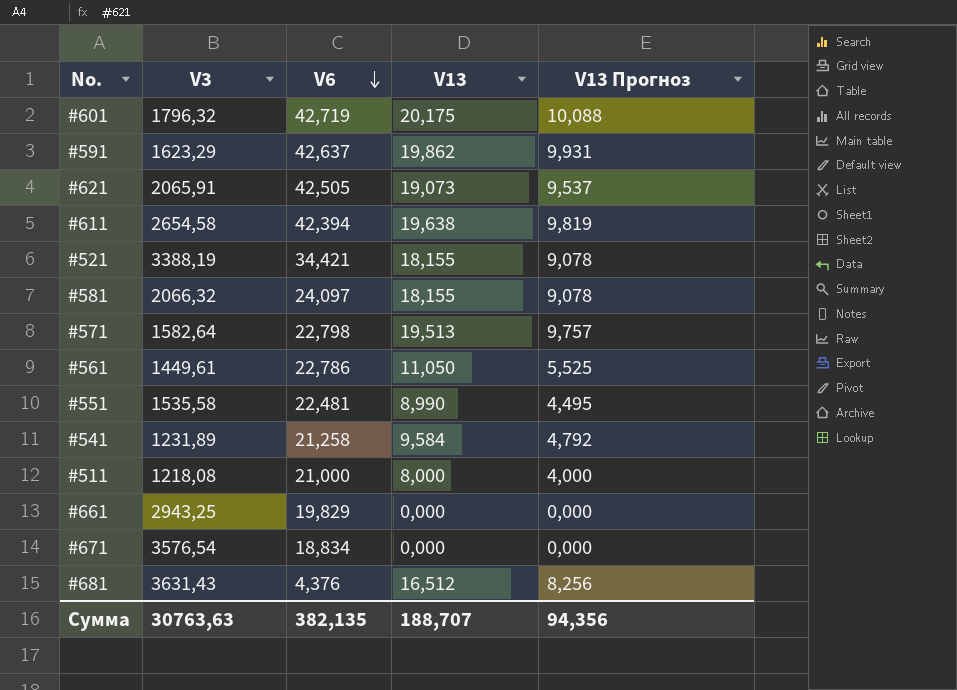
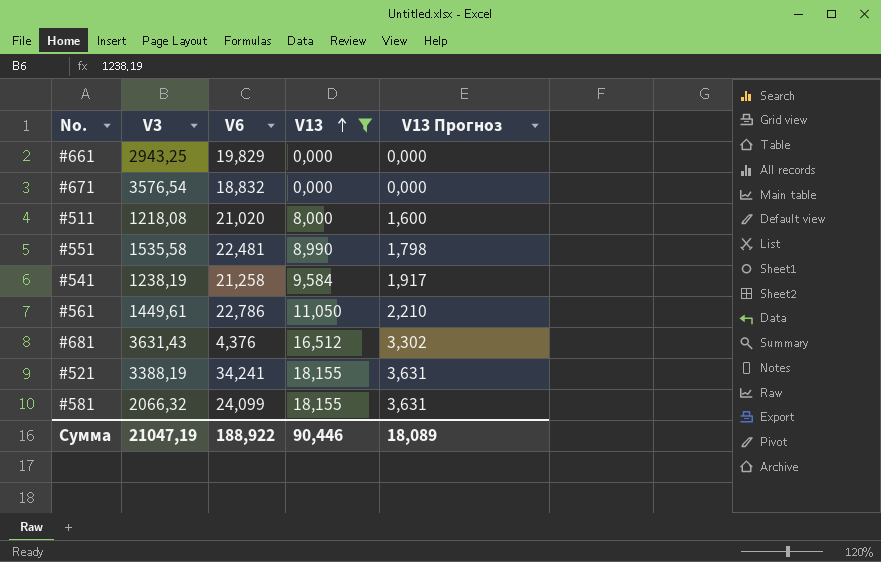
filter: none -> V13 <= 18,155
row order: V6 descending -> V13 ascending
column V13 Прогноз | formula: [V13] * 0,5 -> [V13] * 0,2
#671 | V6: 18,834 -> 18,832
#511 | V6: 21,000 -> 21,020
#541 | V3: 1231,89 -> 1238,19
#521 | V6: 34,421 -> 34,241
#581 | V6: 24,097 -> 24,099
Сумма | V3: 30763,63 -> 21047,19
Сумма | V6: 382,135 -> 188,922
Сумма | V13: 188,707 -> 90,446
Сумма | V13 Прогноз: 94,356 -> 18,089

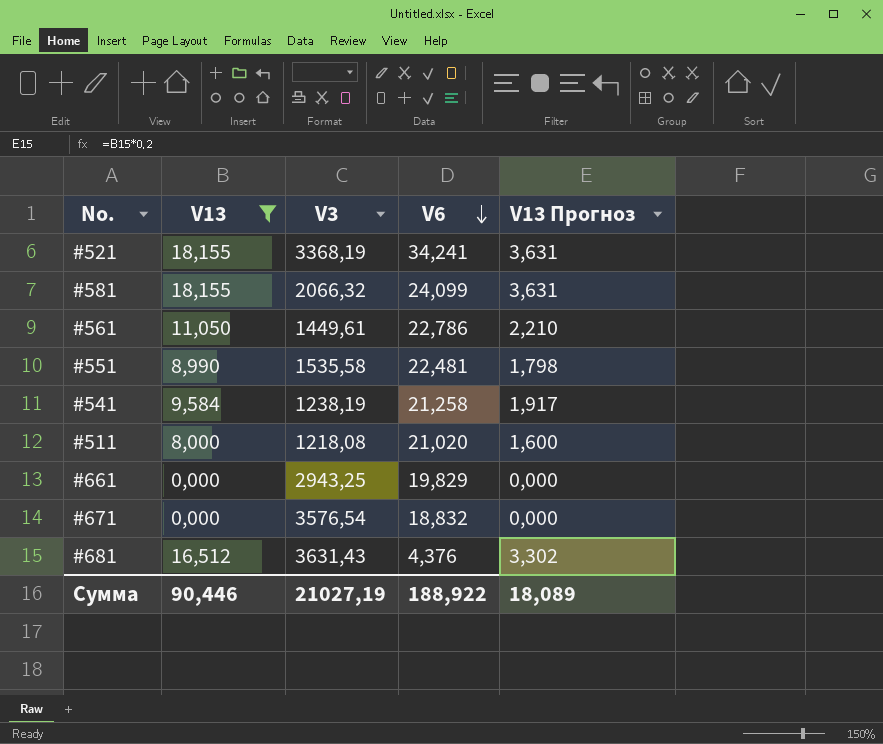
row order: V13 ascending -> V6 descending
column V13 | position: 4 -> 2
#521 | V3: 3388,19 -> 3368,19
Сумма | V3: 21047,19 -> 21027,19

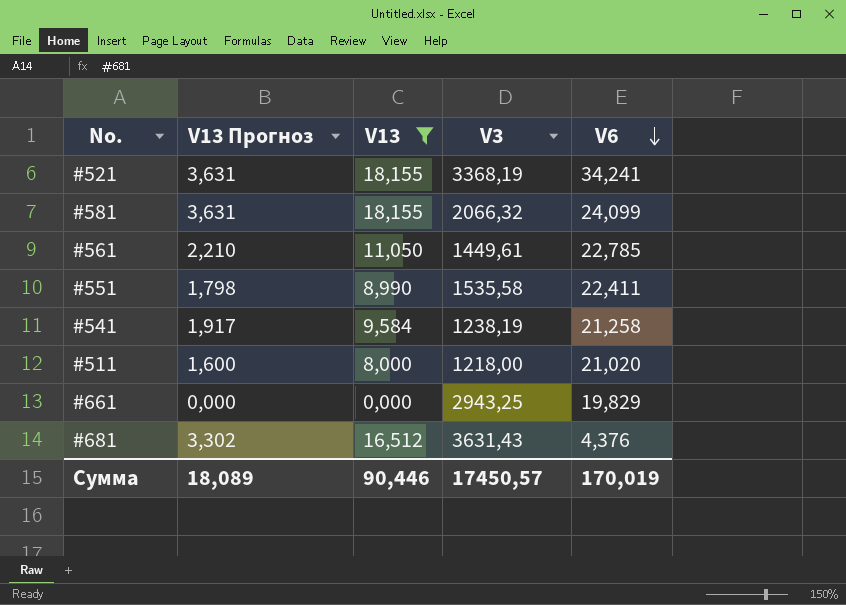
column V13 Прогноз | position: 5 -> 2
row #671: 0,000 | 3576,54 | 18,832 | 0,000 -> none
#561 | V6: 22,786 -> 22,785
#551 | V6: 22,481 -> 22,411
#511 | V3: 1218,08 -> 1218,00
Сумма | V3: 21027,19 -> 17450,57
Сумма | V6: 188,922 -> 170,019

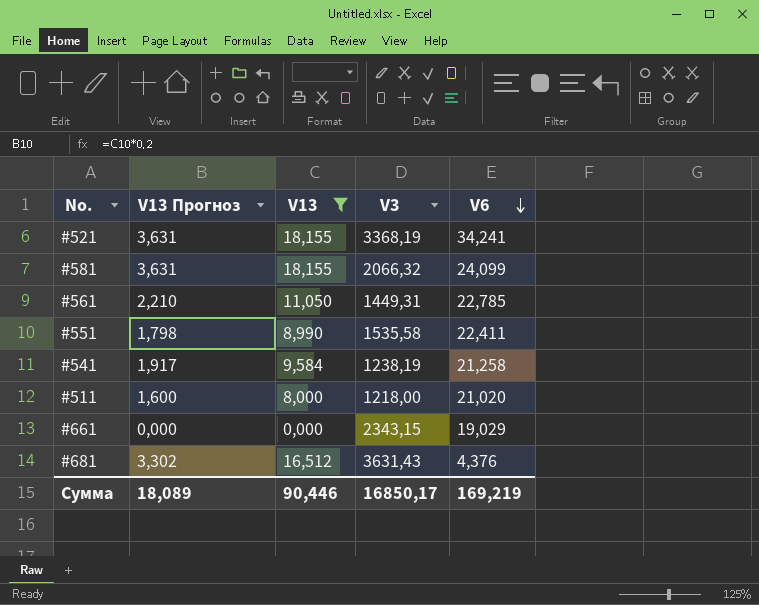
#561 | V3: 1449,61 -> 1449,31
#661 | V3: 2943,25 -> 2343,15
#661 | V6: 19,829 -> 19,029
Сумма | V3: 17450,57 -> 16850,17
Сумма | V6: 170,019 -> 169,219

